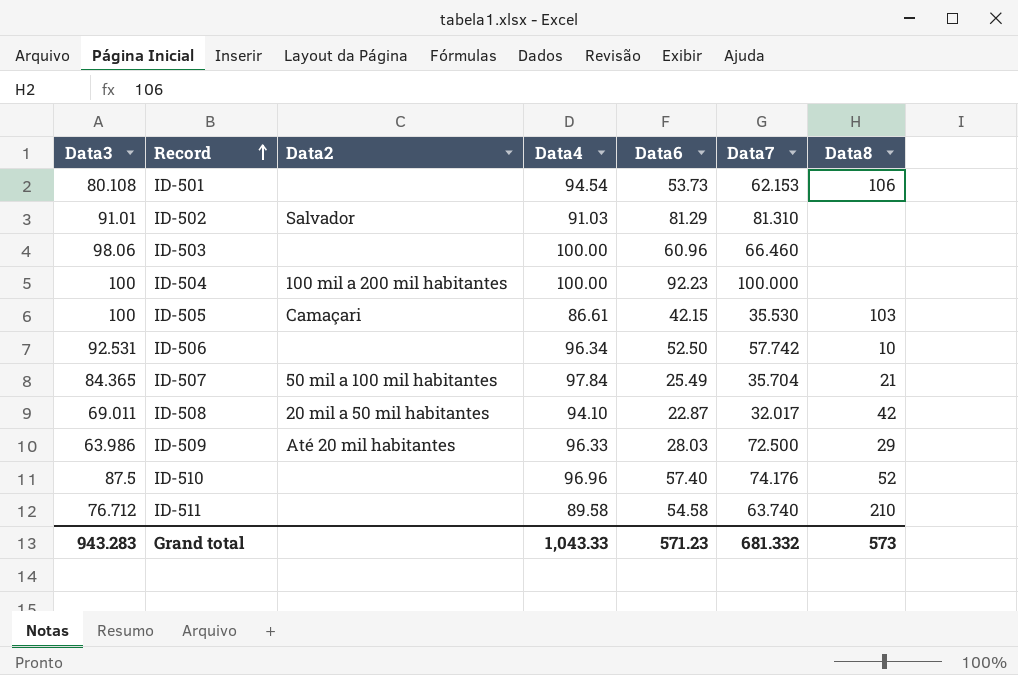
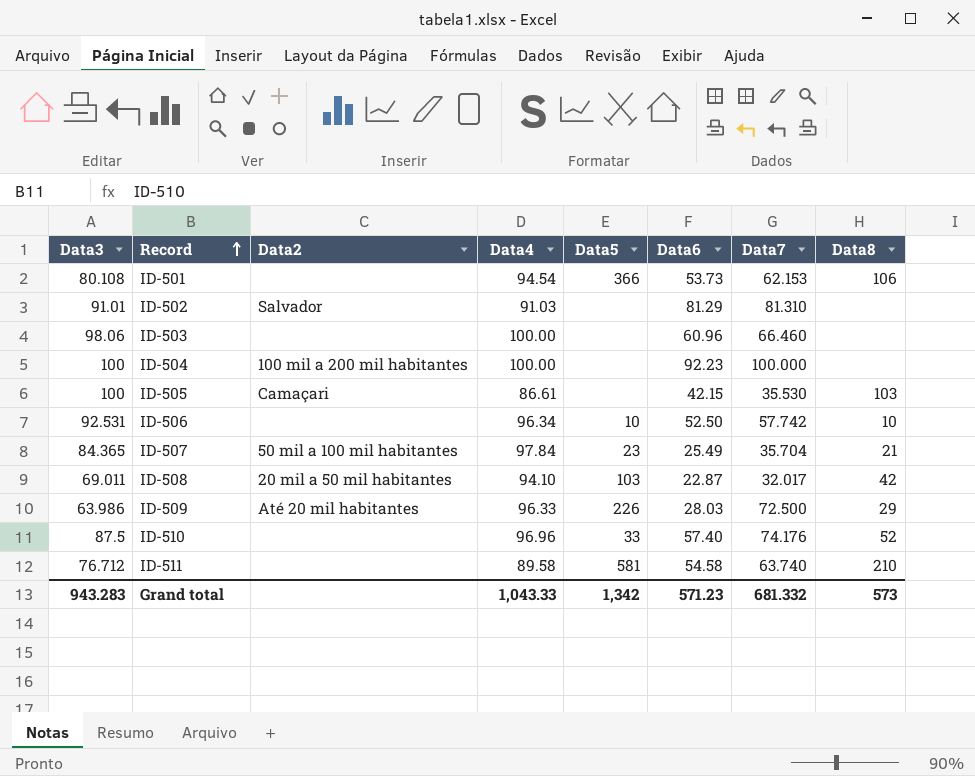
column Data5 | position: none -> 5

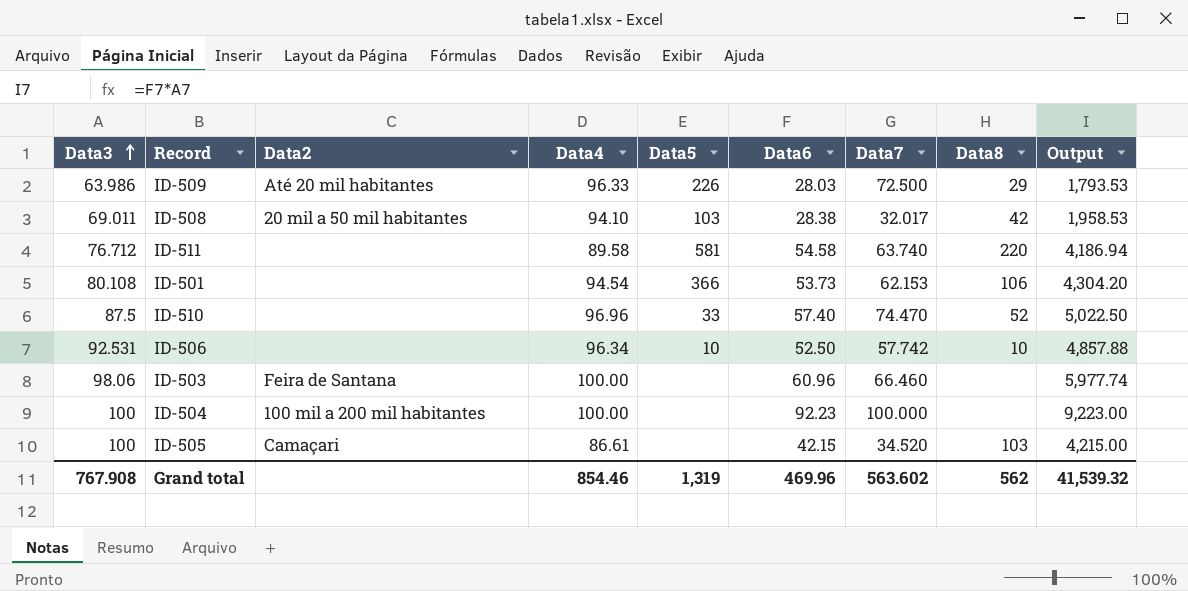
row order: Record ascending -> Data3 ascending
column Output | formula: none -> [Data3] * [Data6]
row ID-502: 91.01 | Salvador | 91.03 | none | 81.29 | 81.310 | none -> none
row ID-507: 84.365 | 50 mil a 100 mil habitantes | 97.84 | 23 | 25.49 | 35.704 | 21 -> none
ID-508 | Data6: 22.87 -> 28.38
ID-511 | Data8: 210 -> 220
ID-510 | Data7: 74.176 -> 74.470
ID-503 | Data2: none -> Feira de Santana
ID-505 | Data7: 35.530 -> 34.520
Grand total | Data3: 943.283 -> 767.908
Grand total | Data4: 1,043.33 -> 854.46
Grand total | Data5: 1,342 -> 1,319
Grand total | Data6: 571.23 -> 469.96
Grand total | Data7: 681.332 -> 563.602
Grand total | Data8: 573 -> 562

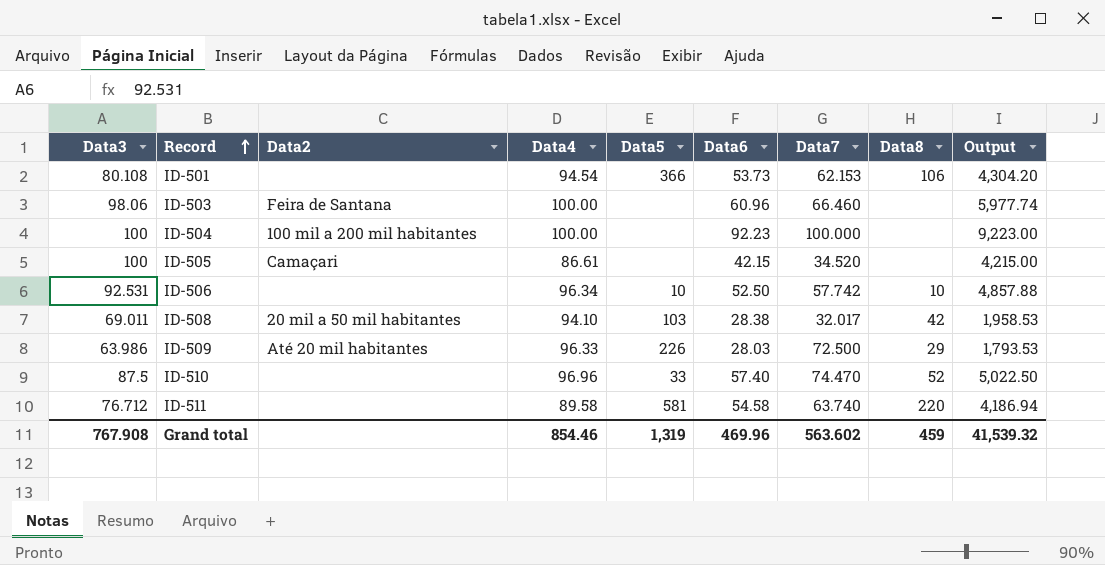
row order: Data3 ascending -> Record ascending
ID-505 | Data8: 103 -> none
Grand total | Data8: 562 -> 459

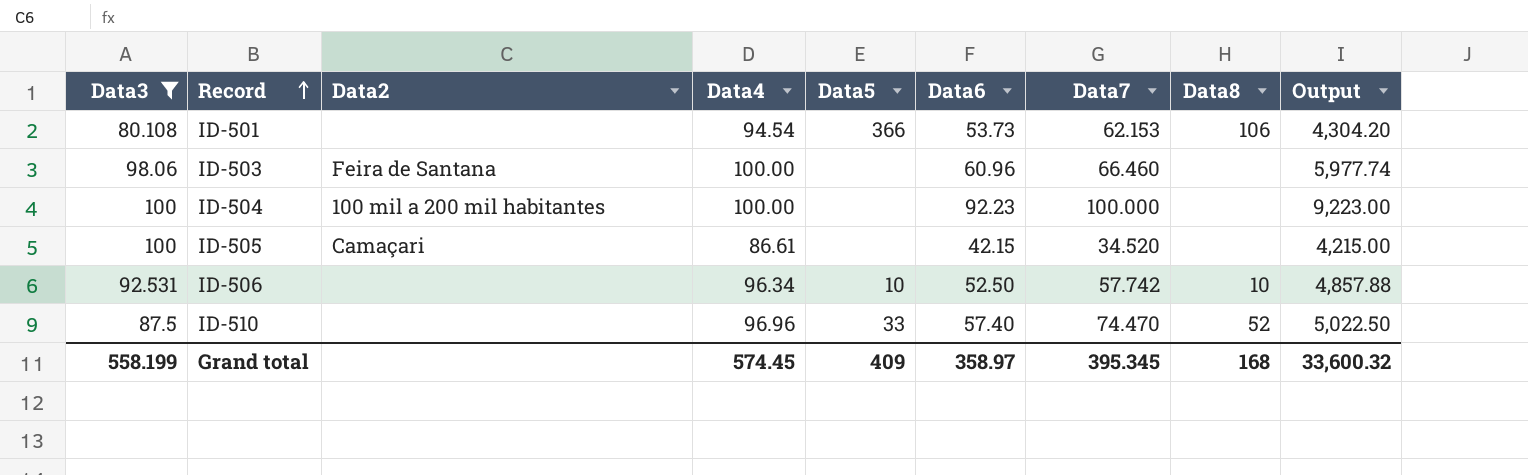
filter: none -> Data3 >= 80.108
Grand total | Data3: 767.908 -> 558.199
Grand total | Data4: 854.46 -> 574.45
Grand total | Data5: 1,319 -> 409
Grand total | Data6: 469.96 -> 358.97
Grand total | Data7: 563.602 -> 395.345
Grand total | Data8: 459 -> 168
Grand total | Output: 41,539.32 -> 33,600.32

